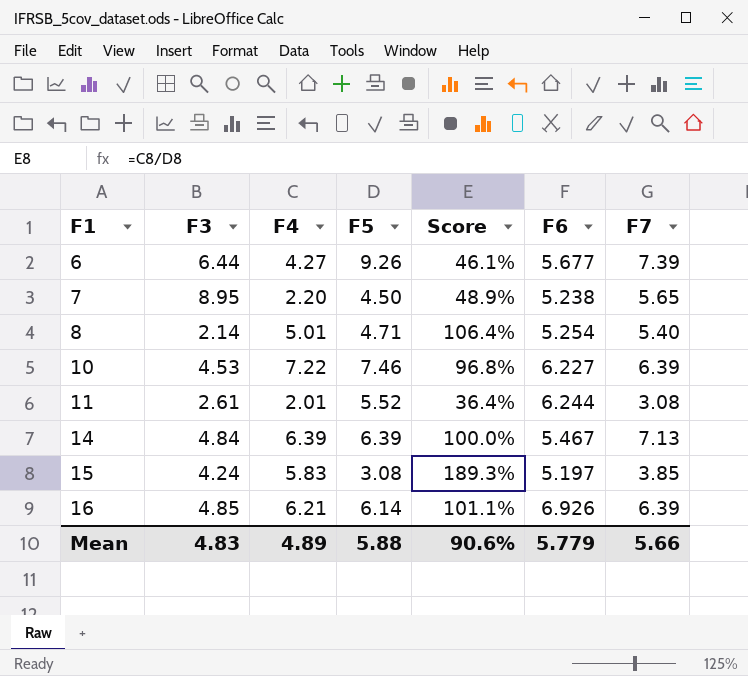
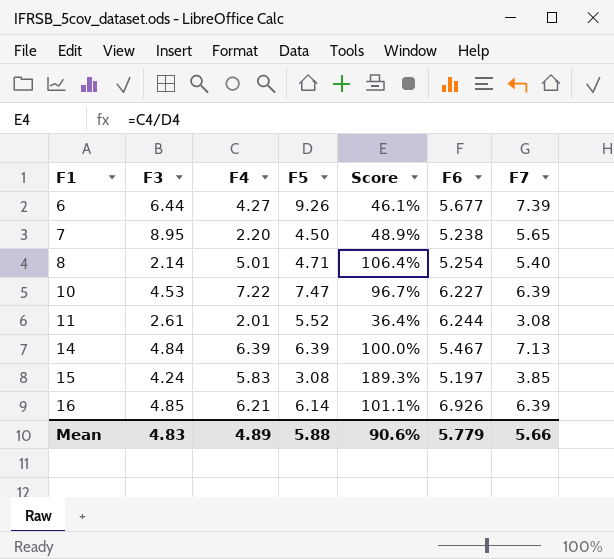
10 | F5: 7.46 -> 7.47
10 | Score: 96.8% -> 96.7%

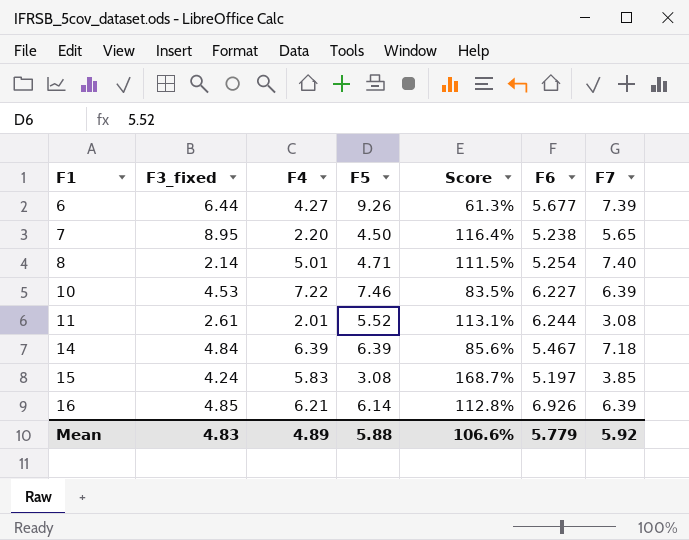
column name: F3 -> F3_fixed
column Score | formula: [F4] / [F5] -> [F6] / [F5]
8 | F7: 5.40 -> 7.40
10 | F5: 7.47 -> 7.46
14 | F7: 7.13 -> 7.18
Mean | Score: 90.6% -> 106.6%
Mean | F7: 5.66 -> 5.92

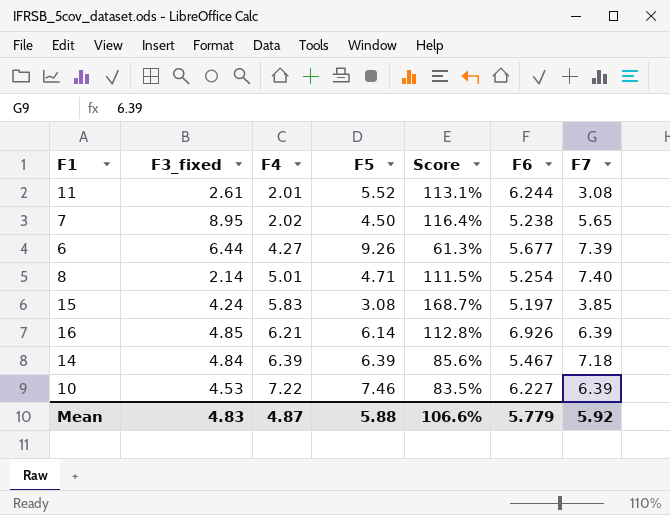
row order: F1 ascending -> F4 ascending
7 | F4: 2.20 -> 2.02
Mean | F4: 4.89 -> 4.87

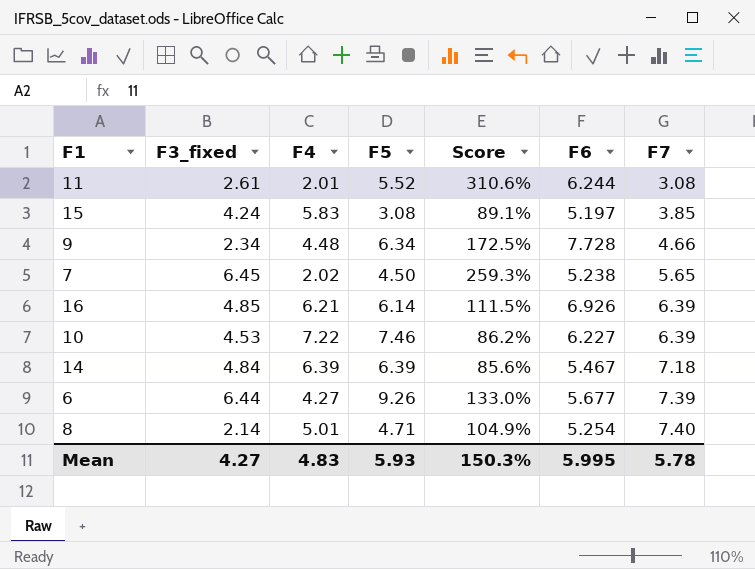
row order: F4 ascending -> F7 ascending
column Score | formula: [F6] / [F5] -> [F6] / [F4]
row 9: none -> 2.34 | 4.48 | 6.34 | 172.5% | 7.728 | 4.66
7 | F3_fixed: 8.95 -> 6.45
Mean | F3_fixed: 4.83 -> 4.27
Mean | F4: 4.87 -> 4.83
Mean | F5: 5.88 -> 5.93
Mean | Score: 106.6% -> 150.3%
Mean | F6: 5.779 -> 5.995
Mean | F7: 5.92 -> 5.78

